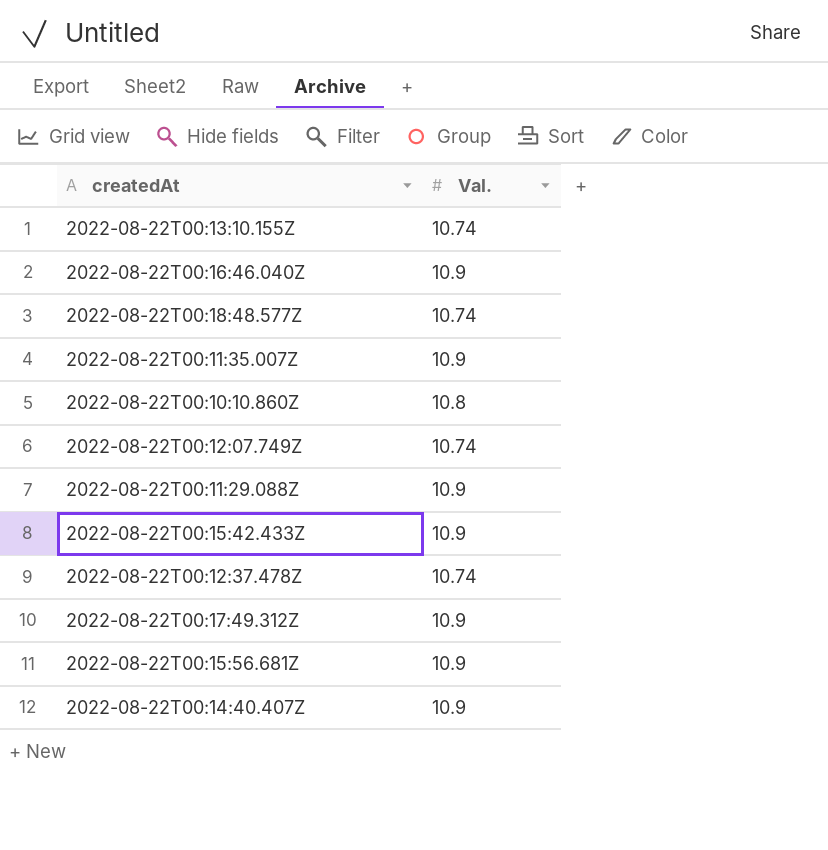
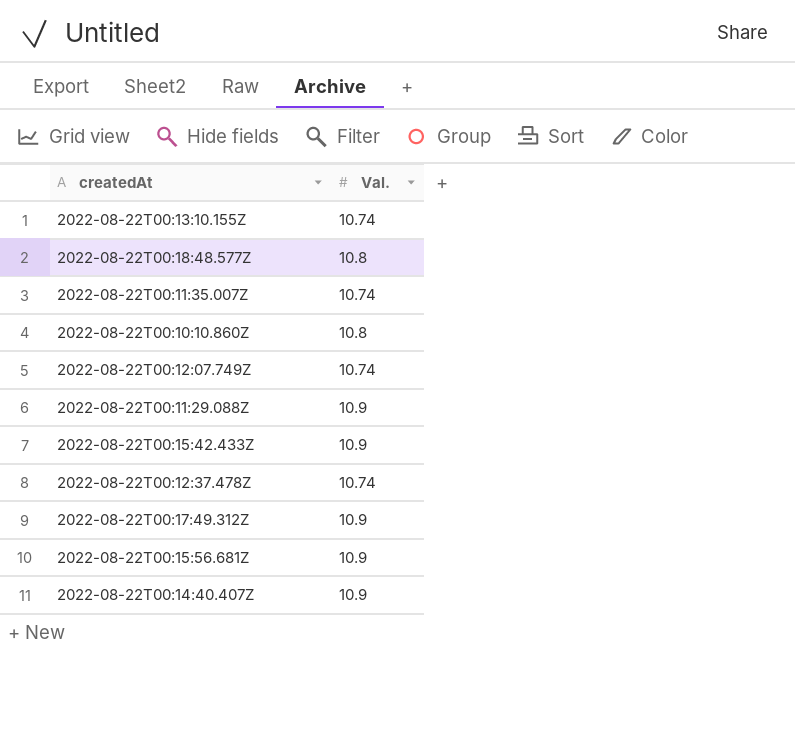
row 2022-08-22T00:16:46.040Z: 10.9 -> none
2022-08-22T00:18:48.577Z | Val.: 10.74 -> 10.8
2022-08-22T00:11:35.007Z | Val.: 10.9 -> 10.74

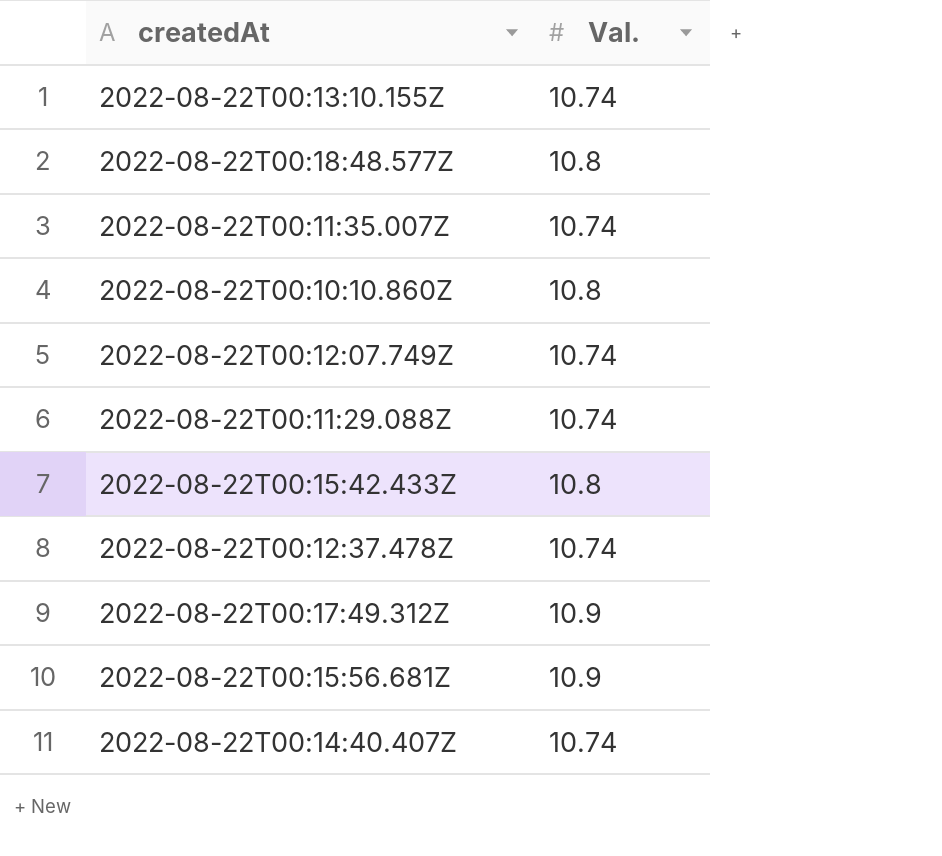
2022-08-22T00:11:29.088Z | Val.: 10.9 -> 10.74
2022-08-22T00:15:42.433Z | Val.: 10.9 -> 10.8
2022-08-22T00:14:40.407Z | Val.: 10.9 -> 10.74

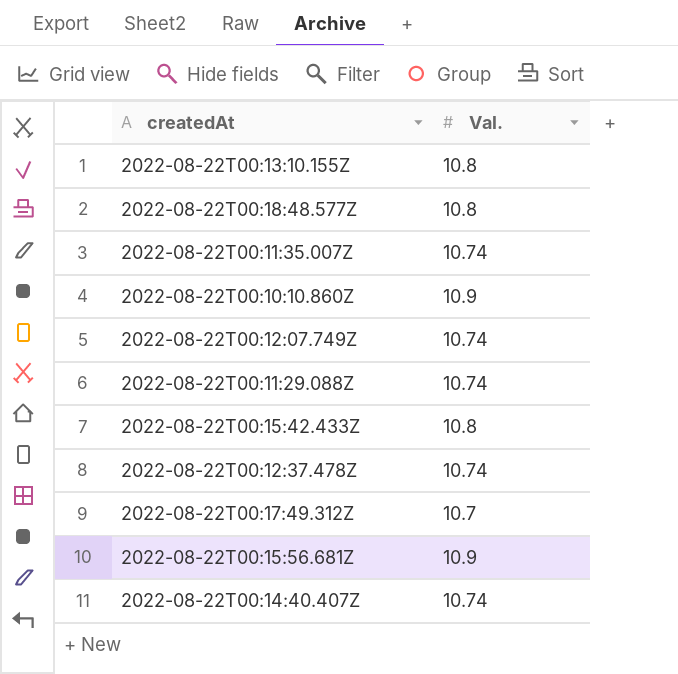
2022-08-22T00:13:10.155Z | Val.: 10.74 -> 10.8
2022-08-22T00:10:10.860Z | Val.: 10.8 -> 10.9
2022-08-22T00:17:49.312Z | Val.: 10.9 -> 10.7

